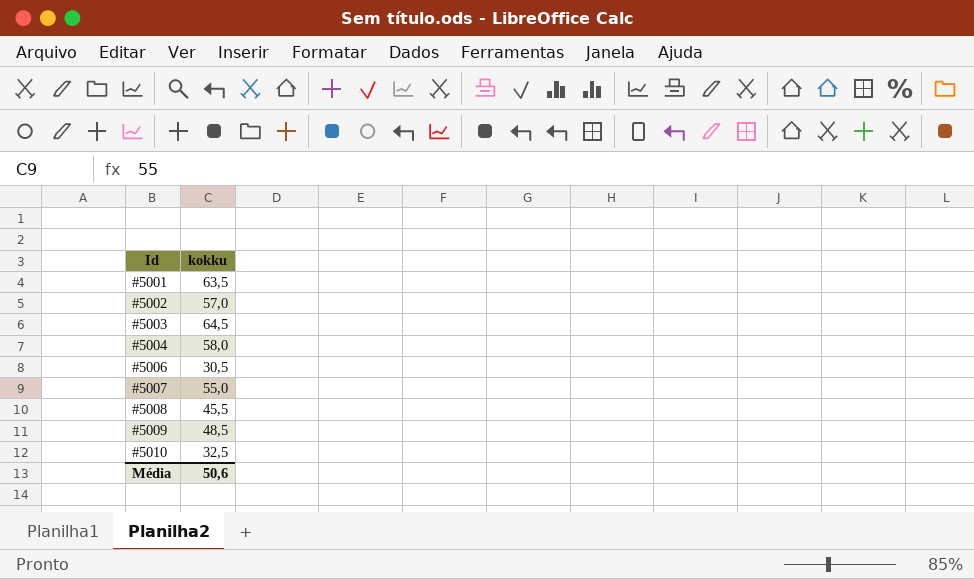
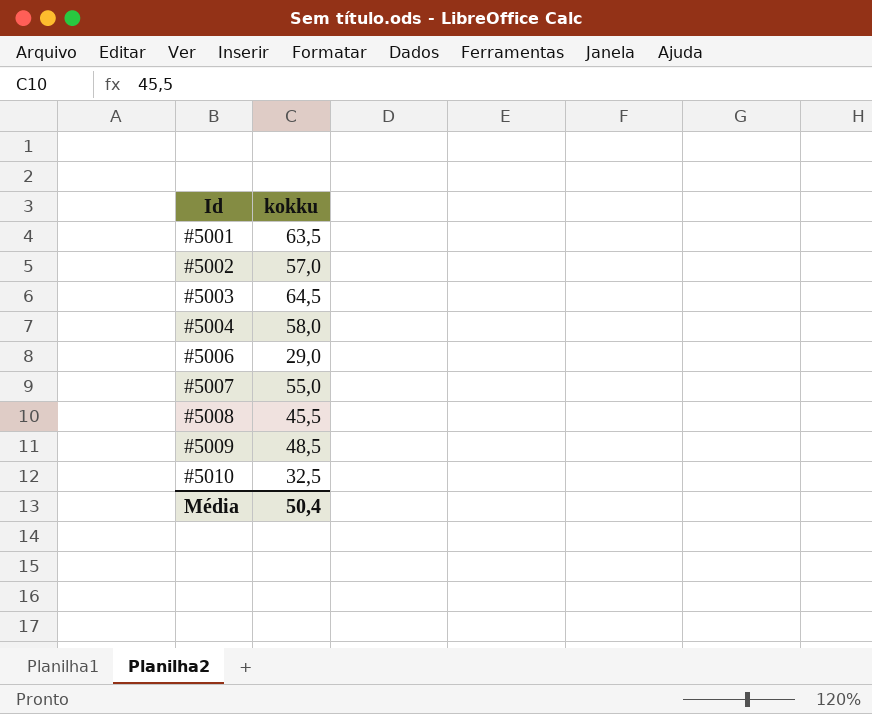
#5006 | kokku: 30,5 -> 29,0
Média | kokku: 50,6 -> 50,4

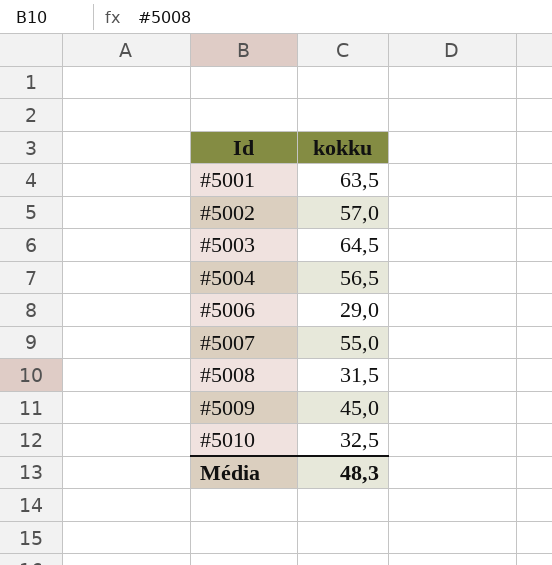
#5004 | kokku: 58,0 -> 56,5
#5008 | kokku: 45,5 -> 31,5
#5009 | kokku: 48,5 -> 45,0
Média | kokku: 50,4 -> 48,3

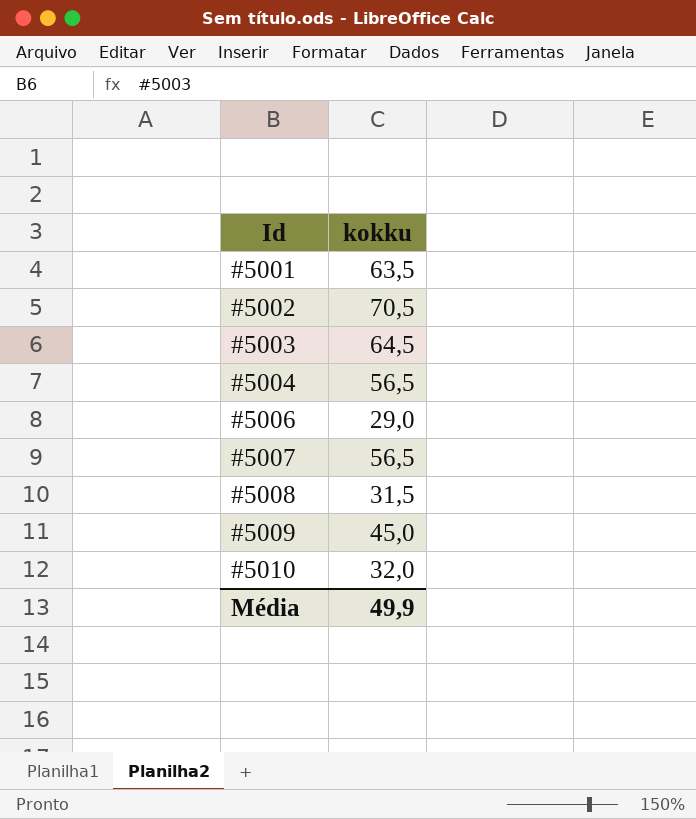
#5002 | kokku: 57,0 -> 70,5
#5007 | kokku: 55,0 -> 56,5
#5010 | kokku: 32,5 -> 32,0
Média | kokku: 48,3 -> 49,9

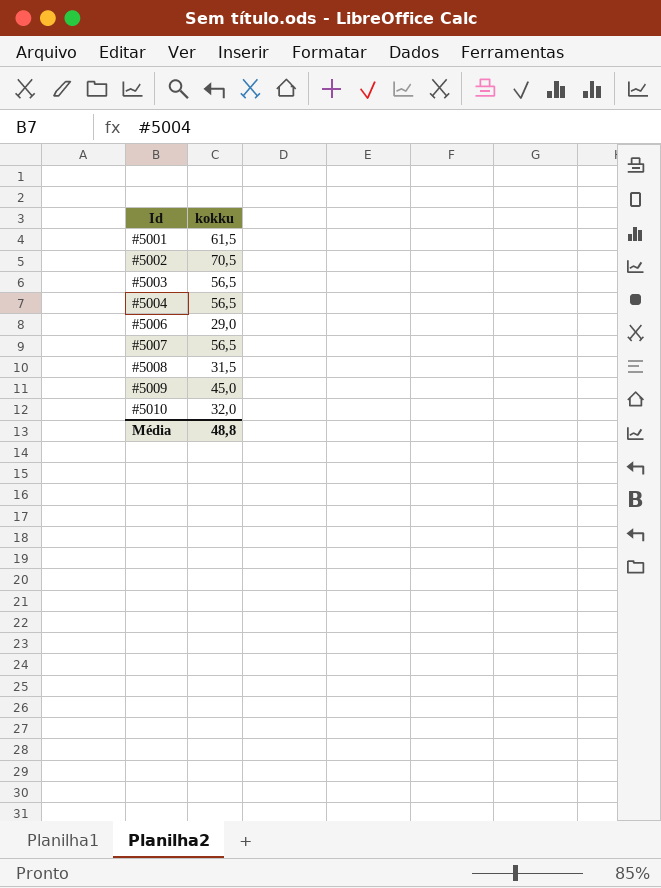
#5001 | kokku: 63,5 -> 61,5
#5003 | kokku: 64,5 -> 56,5
Média | kokku: 49,9 -> 48,8

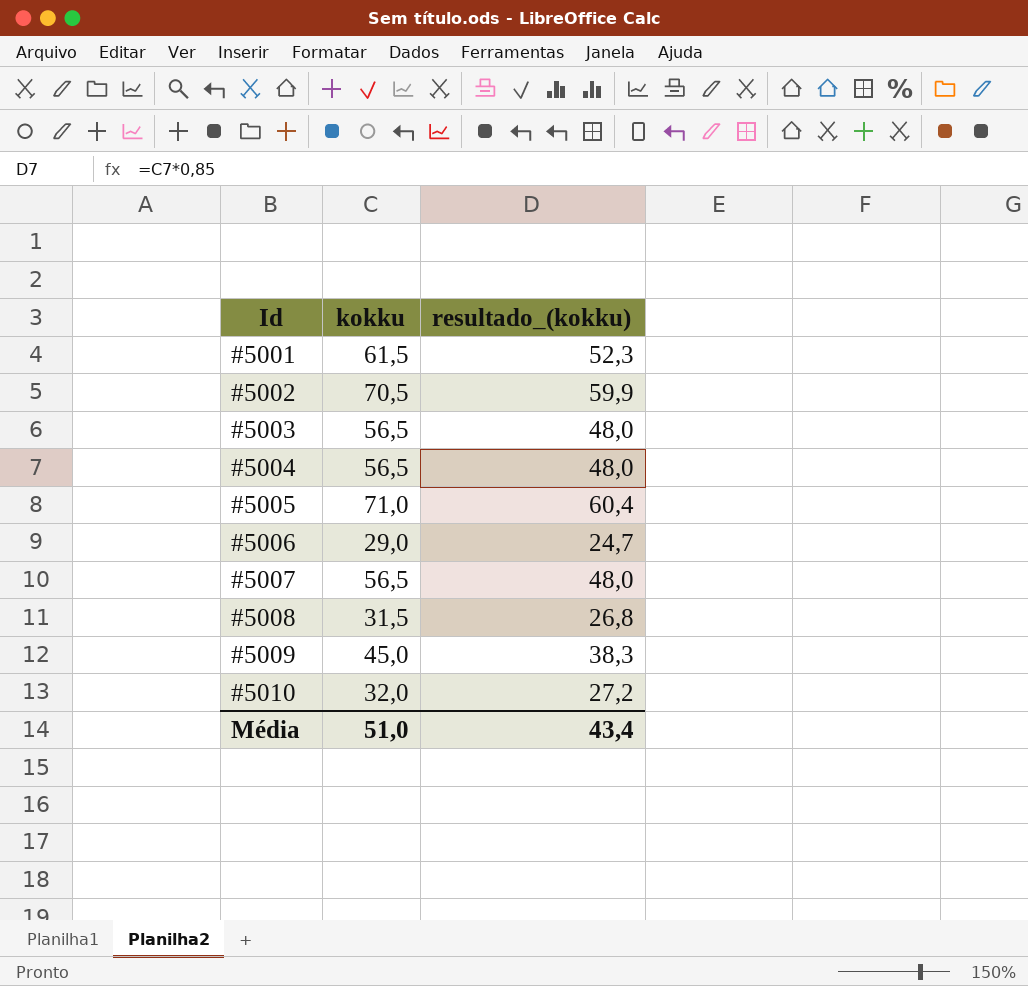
column resultado_(kokku) | formula: none -> [kokku] * 0,85
row #5005: none -> 71,0 | 60,4
Média | kokku: 48,8 -> 51,0

